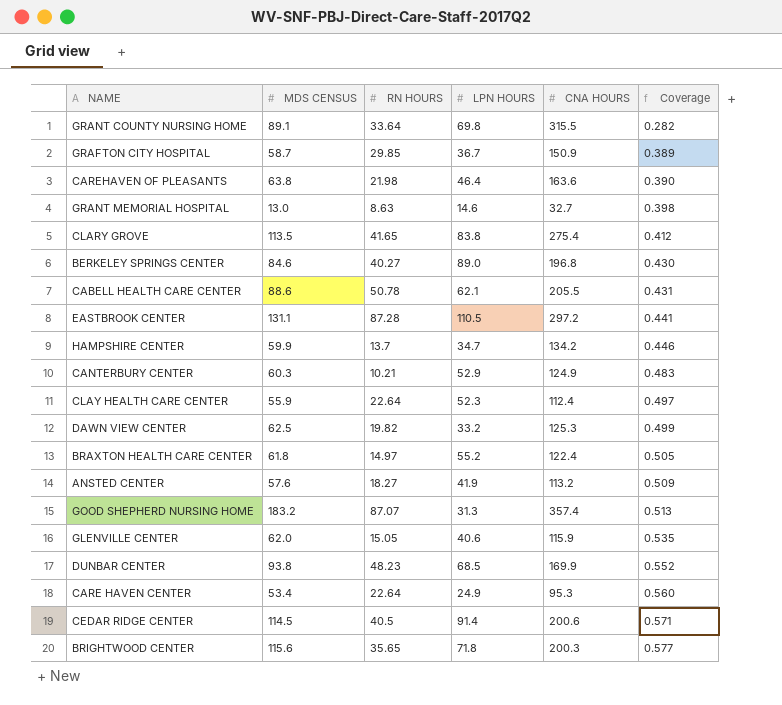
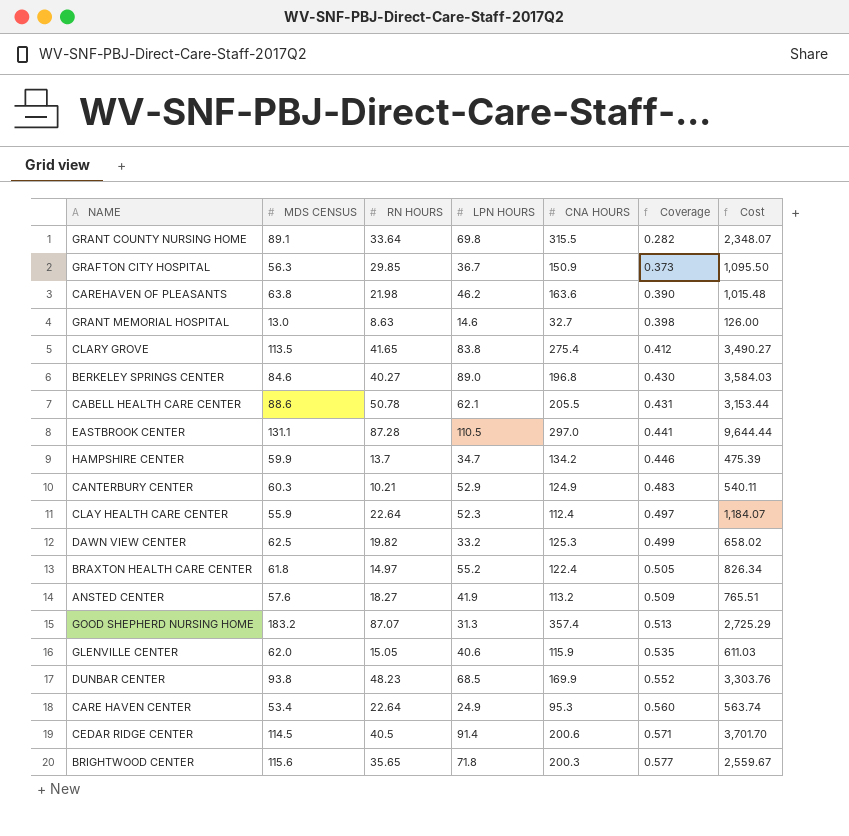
column Cost | formula: none -> [RN HOURS] * [LPN HOURS]
GRAFTON CITY HOSPITAL | MDS CENSUS: 58.7 -> 56.3
GRAFTON CITY HOSPITAL | Coverage: 0.389 -> 0.373
CAREHAVEN OF PLEASANTS | LPN HOURS: 46.4 -> 46.2
EASTBROOK CENTER | CNA HOURS: 297.2 -> 297.0

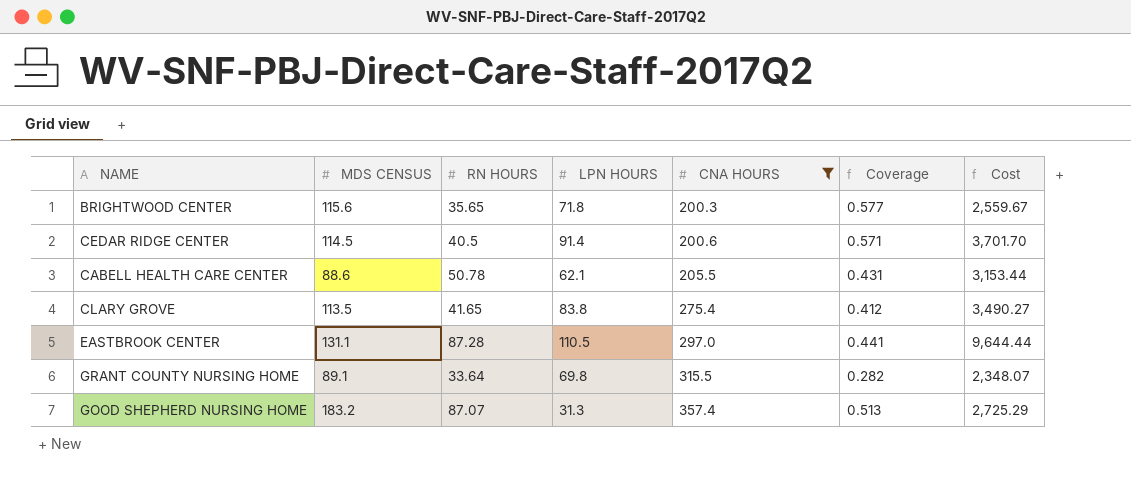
filter: none -> CNA HOURS >= 200.3
row order: Coverage ascending -> CNA HOURS ascending

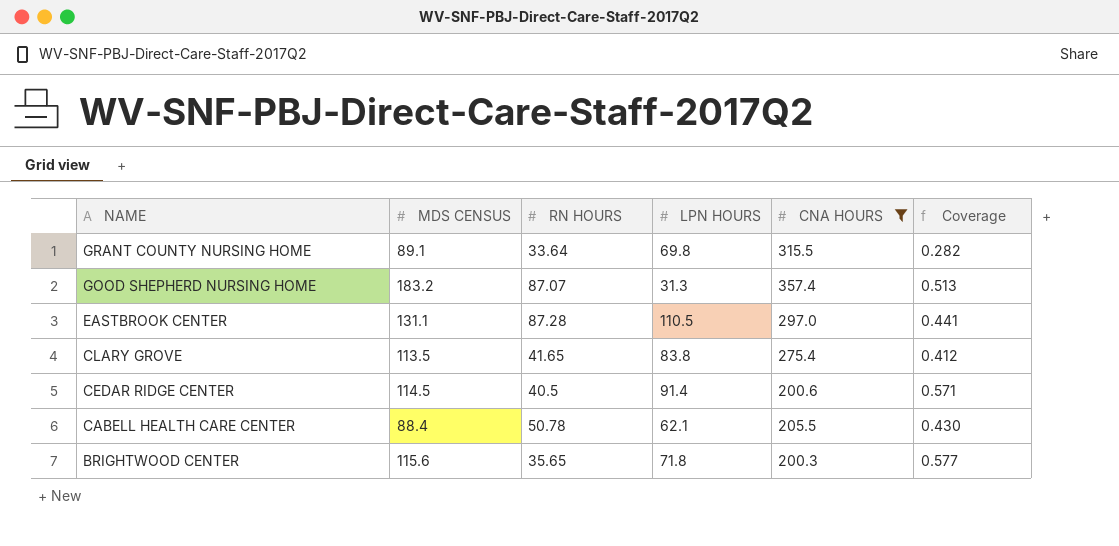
row order: CNA HOURS ascending -> NAME descending
column Cost | formula: [RN HOURS] * [LPN HOURS] -> none
CABELL HEALTH CARE CENTER | MDS CENSUS: 88.6 -> 88.4
CABELL HEALTH CARE CENTER | Coverage: 0.431 -> 0.430

